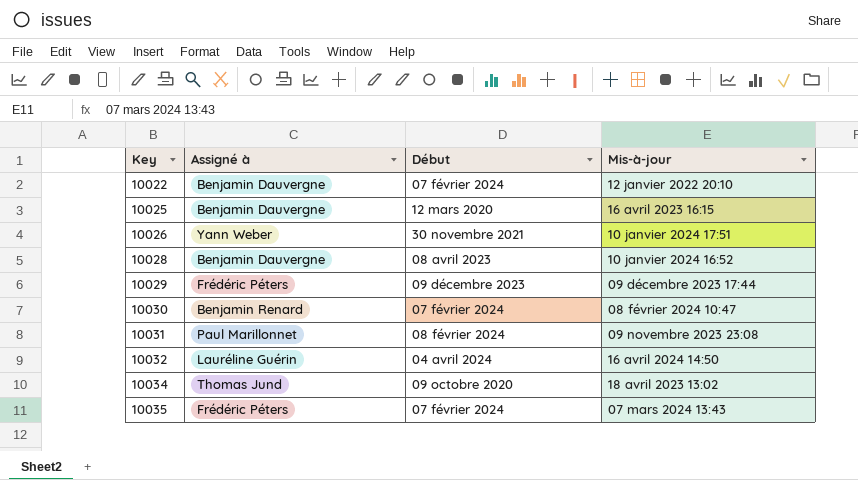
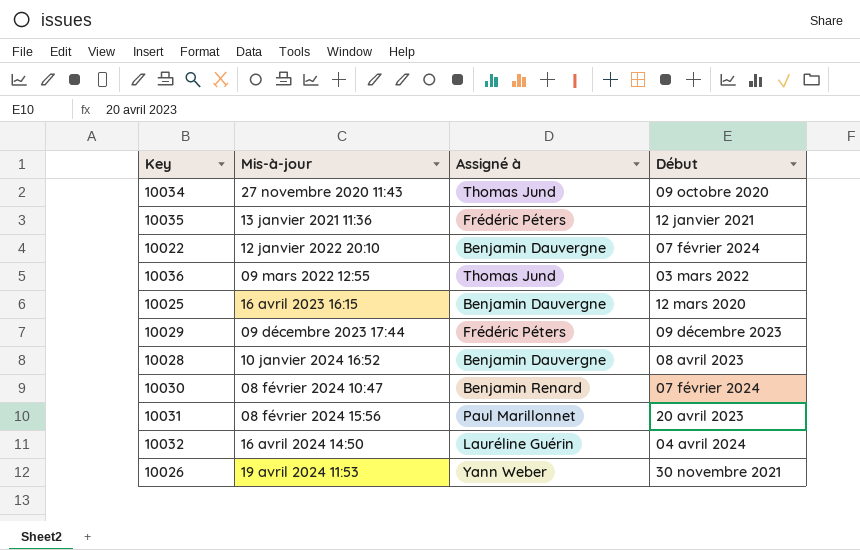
row order: Key ascending -> Mis-à-jour ascending
column Mis-à-jour | position: 4 -> 2
10034 | Mis-à-jour: 18 avril 2023 13:02 -> 27 novembre 2020 11:43
10035 | Mis-à-jour: 07 mars 2024 13:43 -> 13 janvier 2021 11:36
10035 | Début: 07 février 2024 -> 12 janvier 2021
row 10036: none -> 09 mars 2022 12:55 | Thomas Jund | 03 mars 2022
10031 | Mis-à-jour: 09 novembre 2023 23:08 -> 08 février 2024 15:56
10031 | Début: 08 février 2024 -> 20 avril 2023
10026 | Mis-à-jour: 10 janvier 2024 17:51 -> 19 avril 2024 11:53

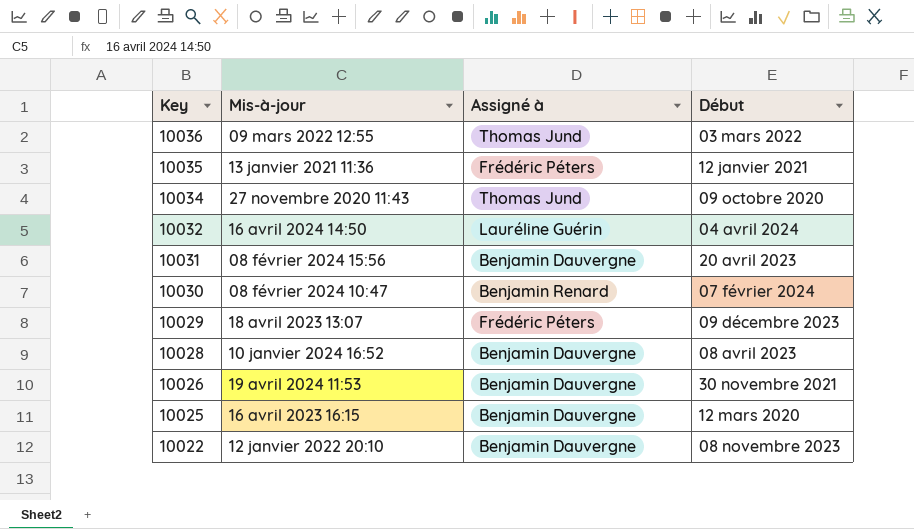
row order: Mis-à-jour ascending -> Key descending
10031 | Assigné à: Paul Marillonnet -> Benjamin Dauvergne
10029 | Mis-à-jour: 09 décembre 2023 17:44 -> 18 avril 2023 13:07
10026 | Assigné à: Yann Weber -> Benjamin Dauvergne
10022 | Début: 07 février 2024 -> 08 novembre 2023

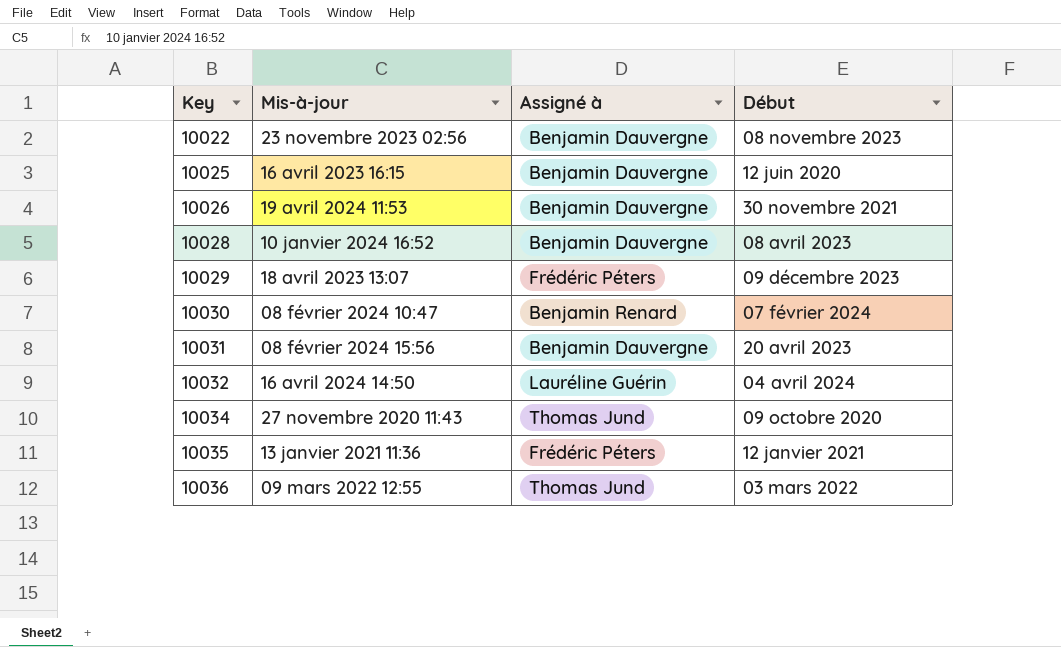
row order: Key descending -> Key ascending
10022 | Mis-à-jour: 12 janvier 2022 20:10 -> 23 novembre 2023 02:56
10025 | Début: 12 mars 2020 -> 12 juin 2020

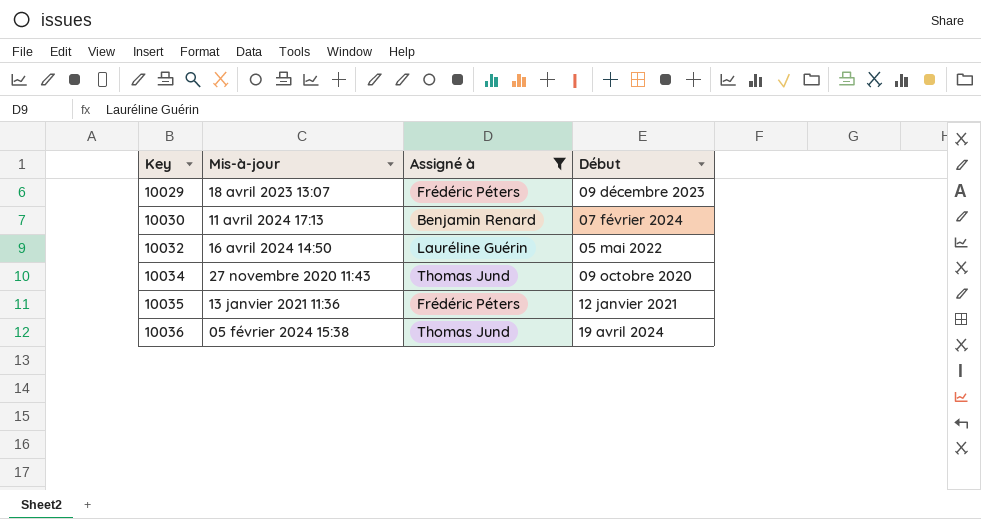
filter: none -> Assigné à != Benjamin Dauvergne
10030 | Mis-à-jour: 08 février 2024 10:47 -> 11 avril 2024 17:13
10032 | Début: 04 avril 2024 -> 05 mai 2022
10036 | Mis-à-jour: 09 mars 2022 12:55 -> 05 février 2024 15:38
10036 | Début: 03 mars 2022 -> 19 avril 2024

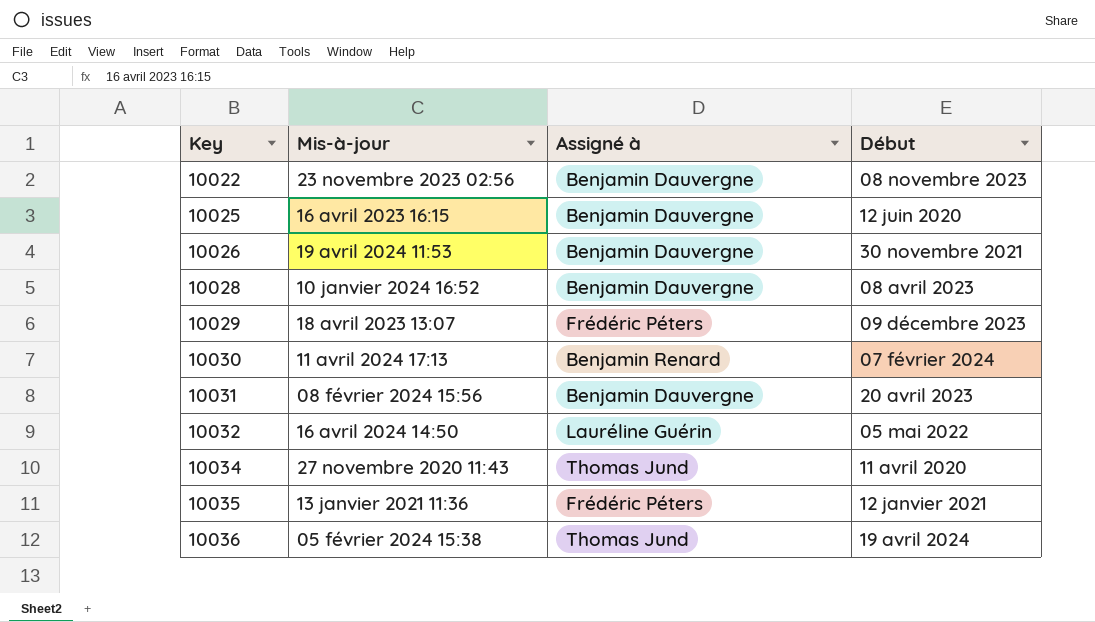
filter: Assigné à != Benjamin Dauvergne -> none
10034 | Début: 09 octobre 2020 -> 11 avril 2020

